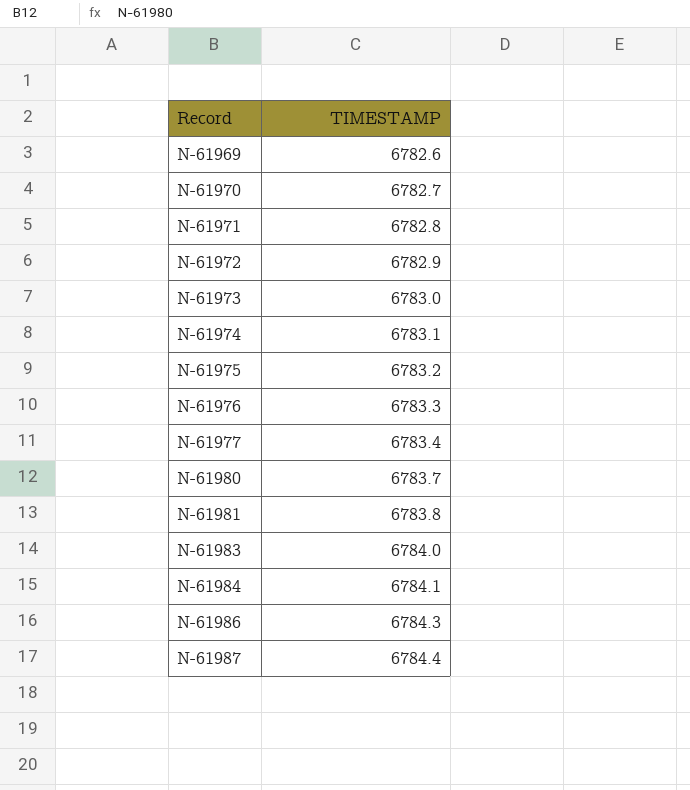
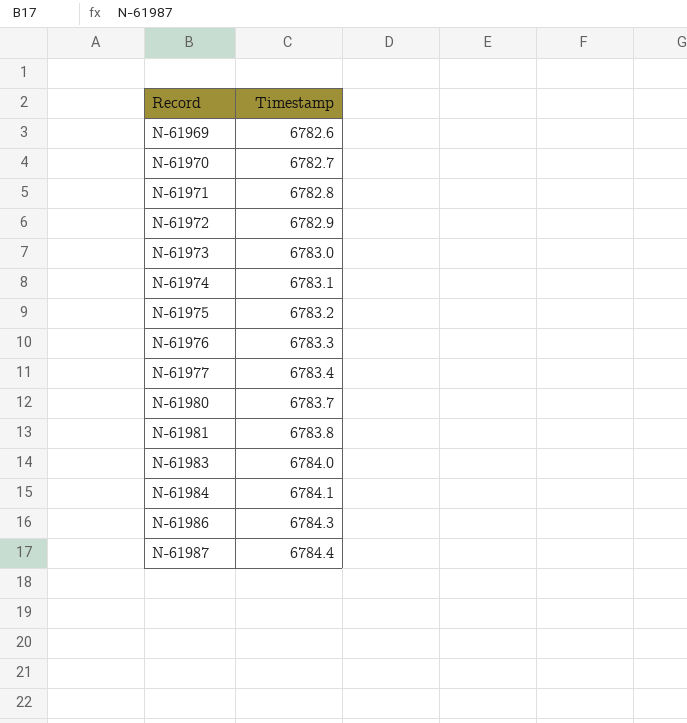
column name: TIMESTAMP -> Timestamp

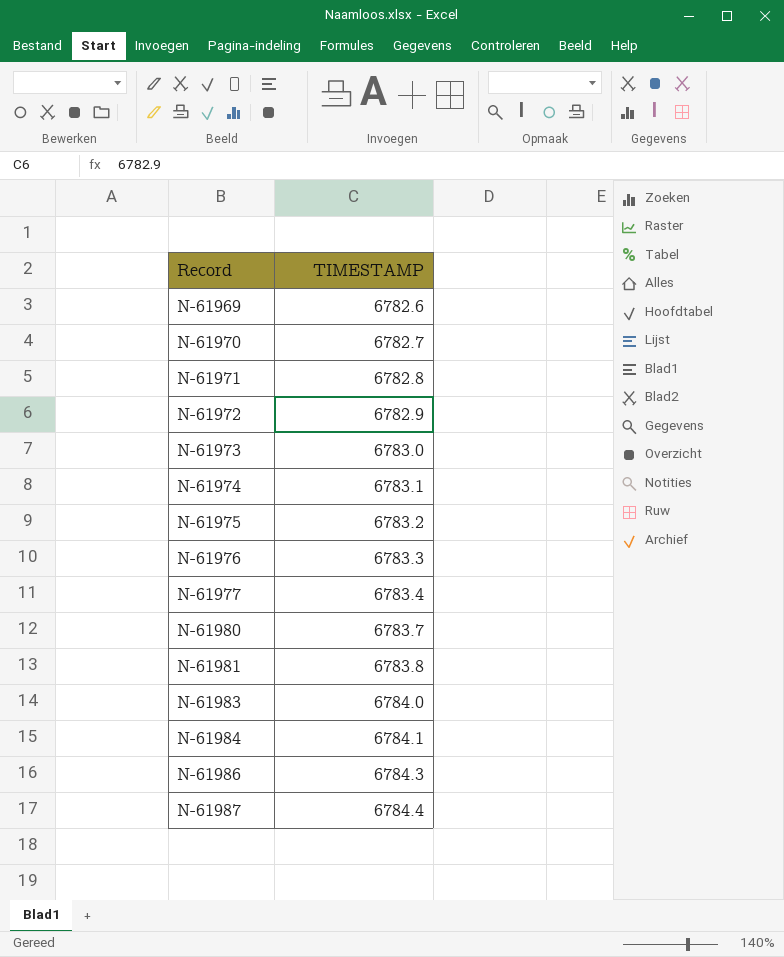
column name: Timestamp -> TIMESTAMP

